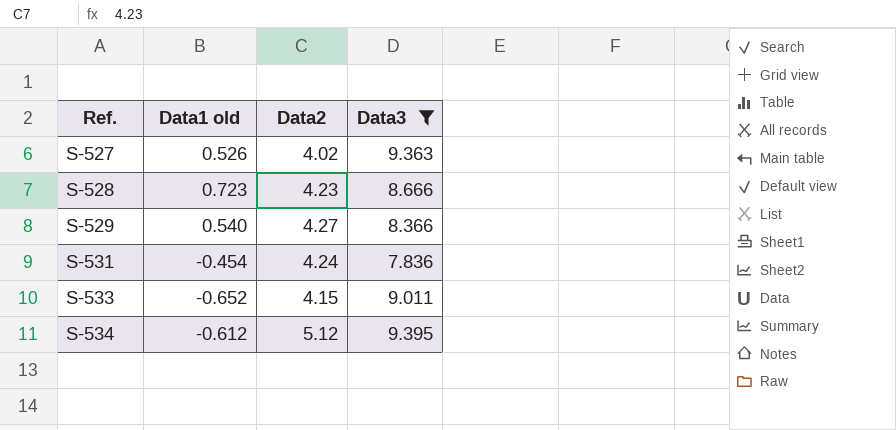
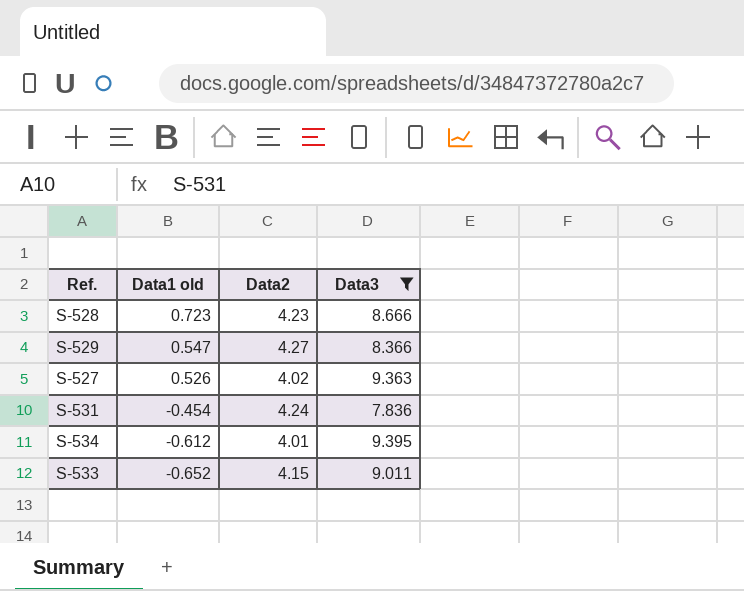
row order: Ref. ascending -> Data1 old descending
S-529 | Data1 old: 0.540 -> 0.547
S-534 | Data2: 5.12 -> 4.01

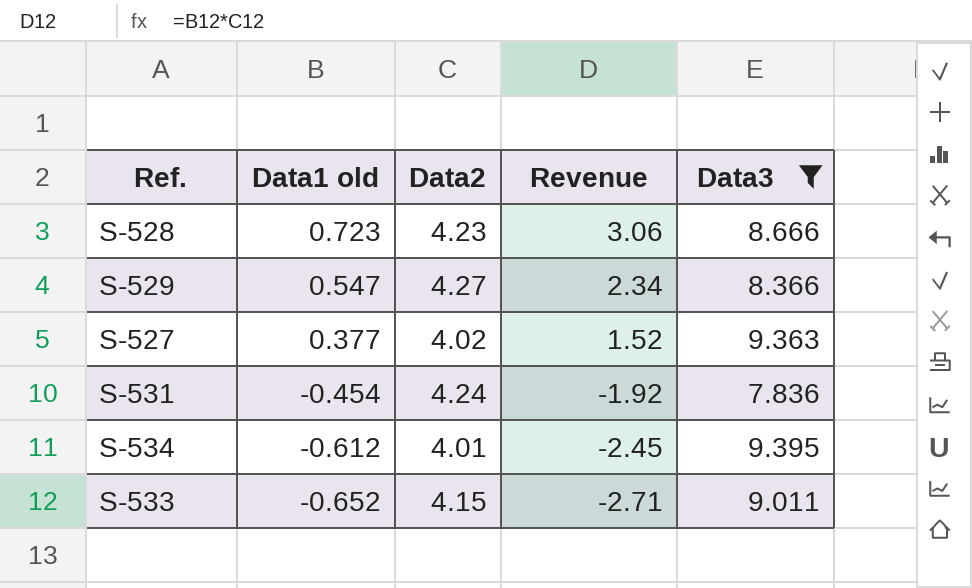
column Revenue | formula: none -> [Data1 old] * [Data2]
S-527 | Data1 old: 0.526 -> 0.377

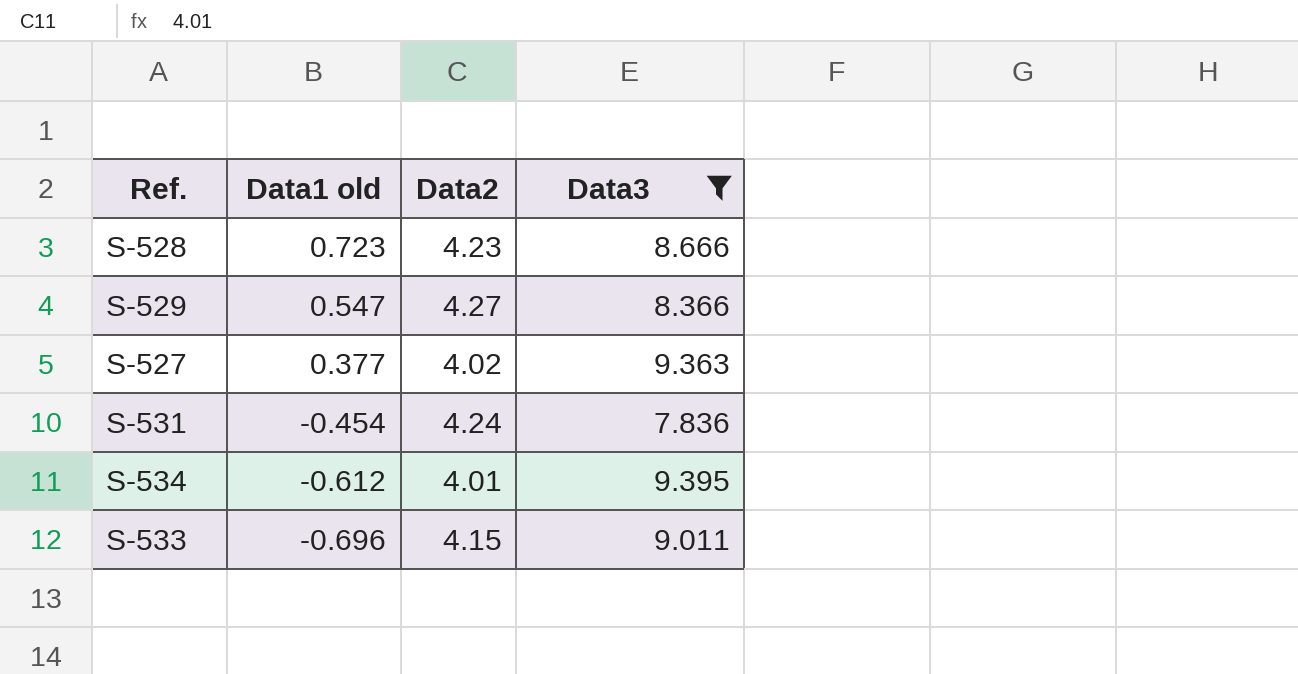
column Revenue | formula: [Data1 old] * [Data2] -> none
S-533 | Data1 old: -0.652 -> -0.696

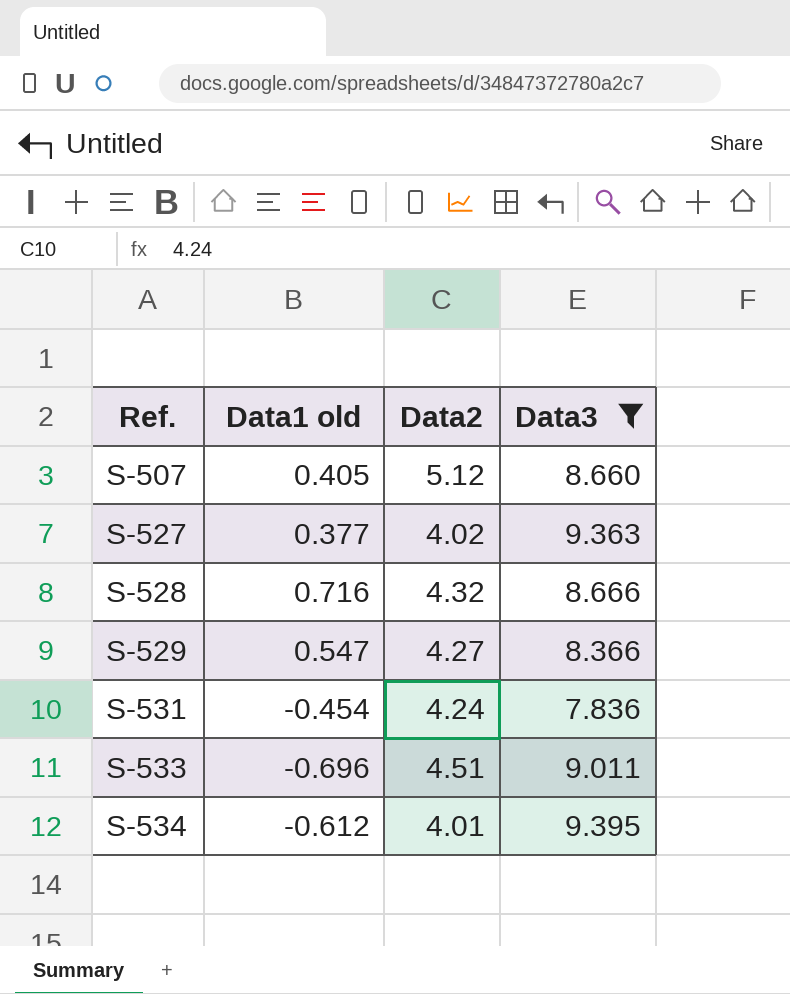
row order: Data1 old descending -> Ref. ascending
row S-507: none -> 0.405 | 5.12 | 8.660
S-528 | Data1 old: 0.723 -> 0.716
S-528 | Data2: 4.23 -> 4.32
S-533 | Data2: 4.15 -> 4.51

